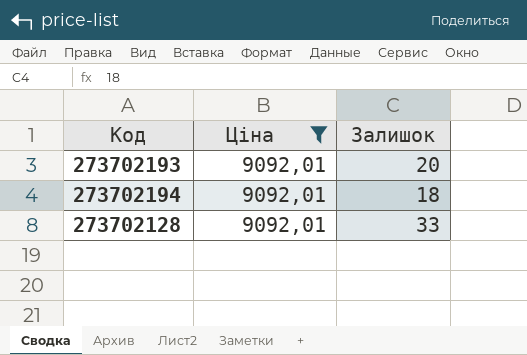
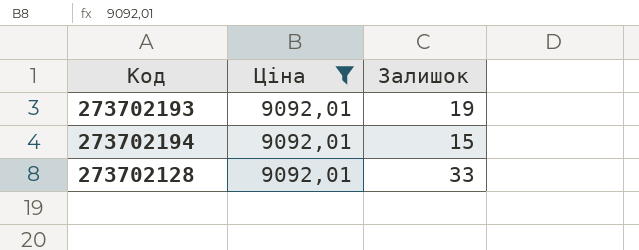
273702193 | Залишок: 20 -> 19
273702194 | Залишок: 18 -> 15

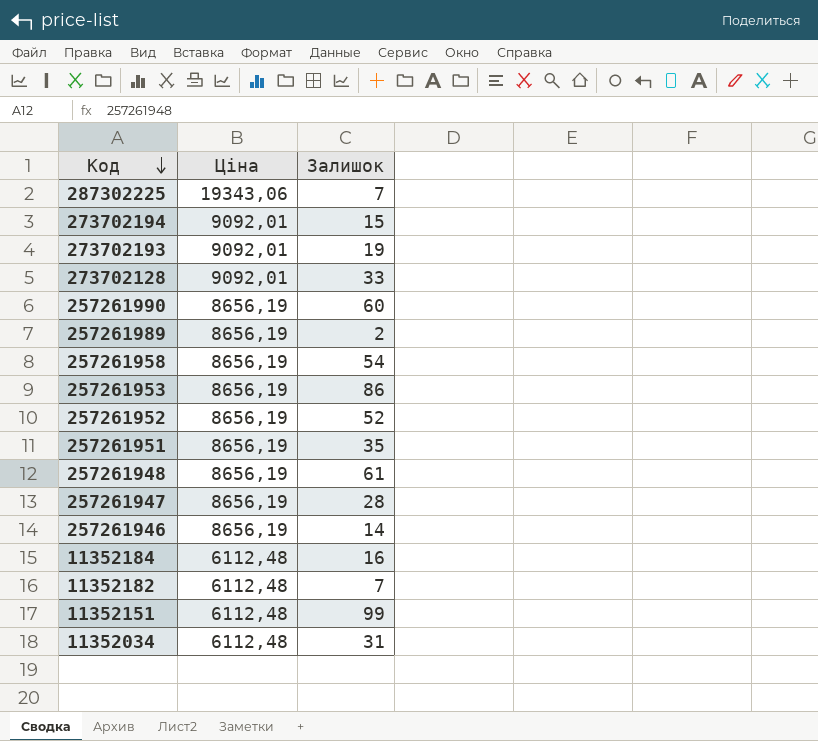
filter: Ціна = 9092,01 -> none
row order: none -> Код descending

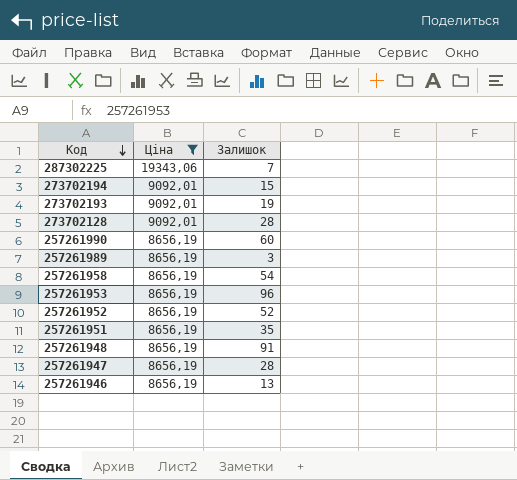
filter: none -> Ціна != 6112,48
273702128 | Залишок: 33 -> 28
257261989 | Залишок: 2 -> 3
257261953 | Залишок: 86 -> 96
257261948 | Залишок: 61 -> 91
257261946 | Залишок: 14 -> 13

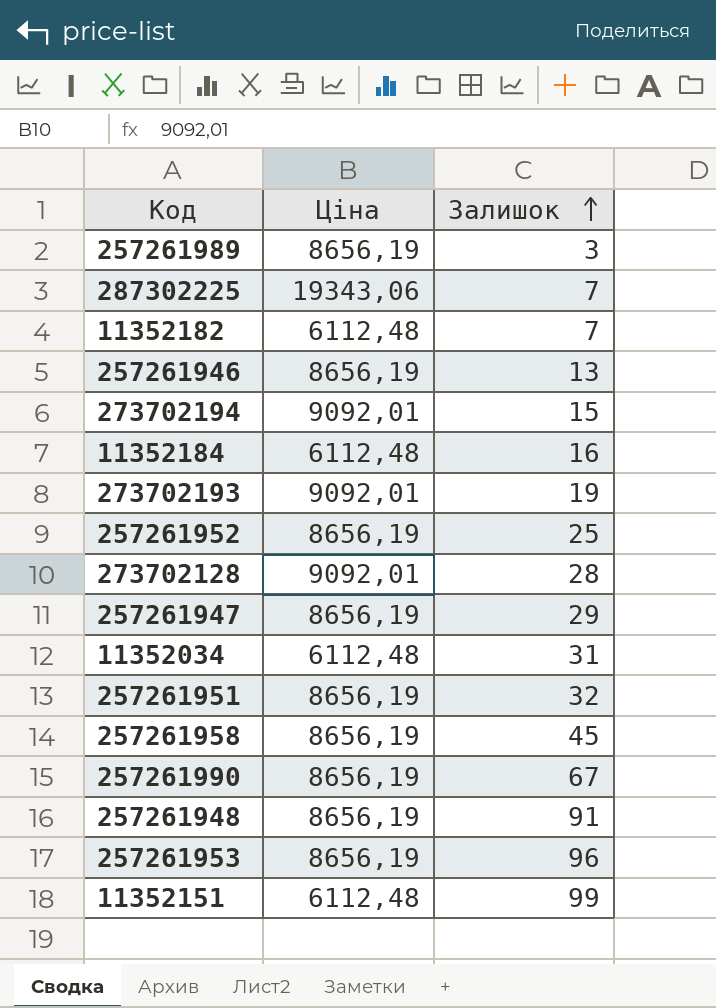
filter: Ціна != 6112,48 -> none
row order: Код descending -> Залишок ascending
257261952 | Залишок: 52 -> 25
257261947 | Залишок: 28 -> 29
257261951 | Залишок: 35 -> 32
257261958 | Залишок: 54 -> 45
257261990 | Залишок: 60 -> 67

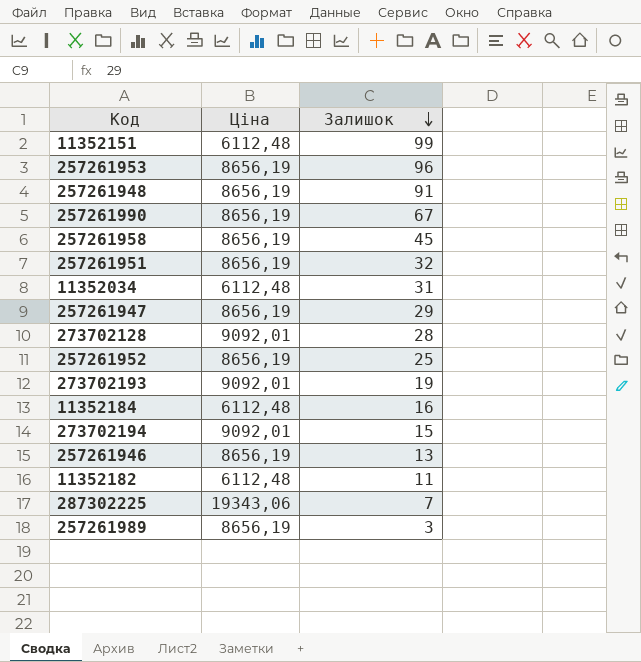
row order: Залишок ascending -> Залишок descending
11352182 | Залишок: 7 -> 11

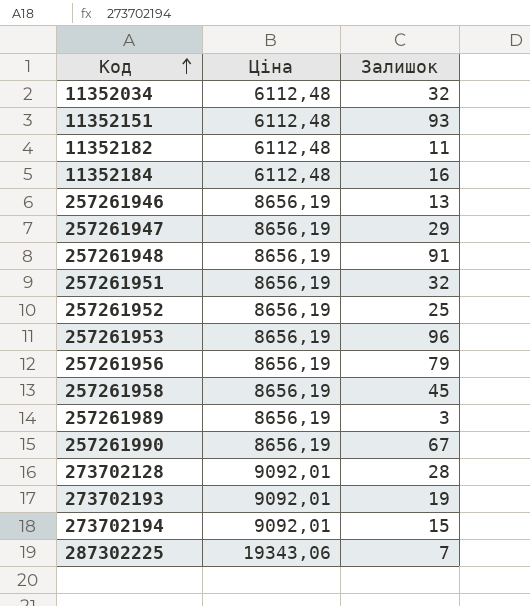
row order: Залишок descending -> Код ascending
11352034 | Залишок: 31 -> 32
11352151 | Залишок: 99 -> 93
row 257261956: none -> 8656,19 | 79

